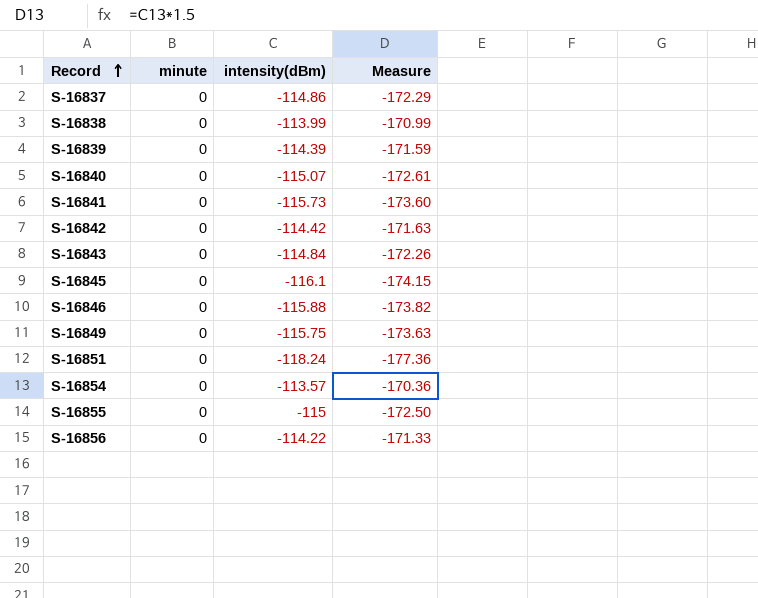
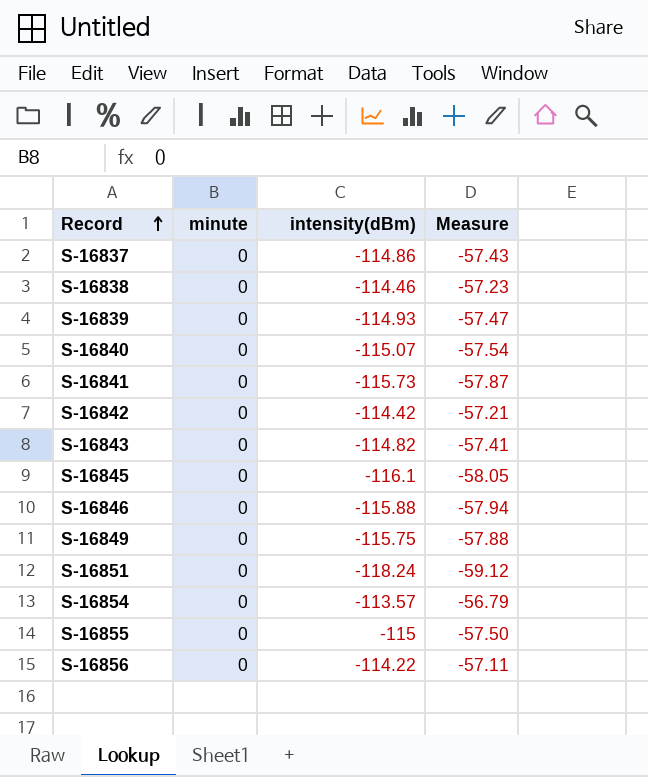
column Measure | formula: [intensity(dBm)] * 1.5 -> [intensity(dBm)] * 0.5
S-16838 | intensity(dBm): -113.99 -> -114.46
S-16839 | intensity(dBm): -114.39 -> -114.93
S-16843 | intensity(dBm): -114.84 -> -114.82

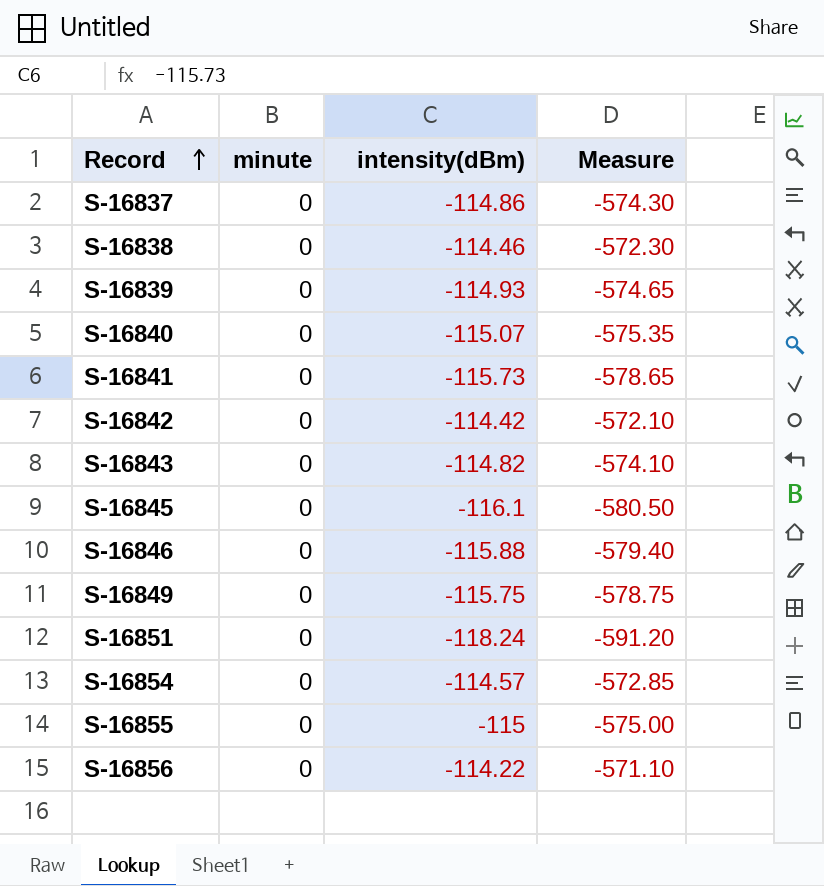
column Measure | formula: [intensity(dBm)] * 0.5 -> [intensity(dBm)] * 5
S-16854 | intensity(dBm): -113.57 -> -114.57

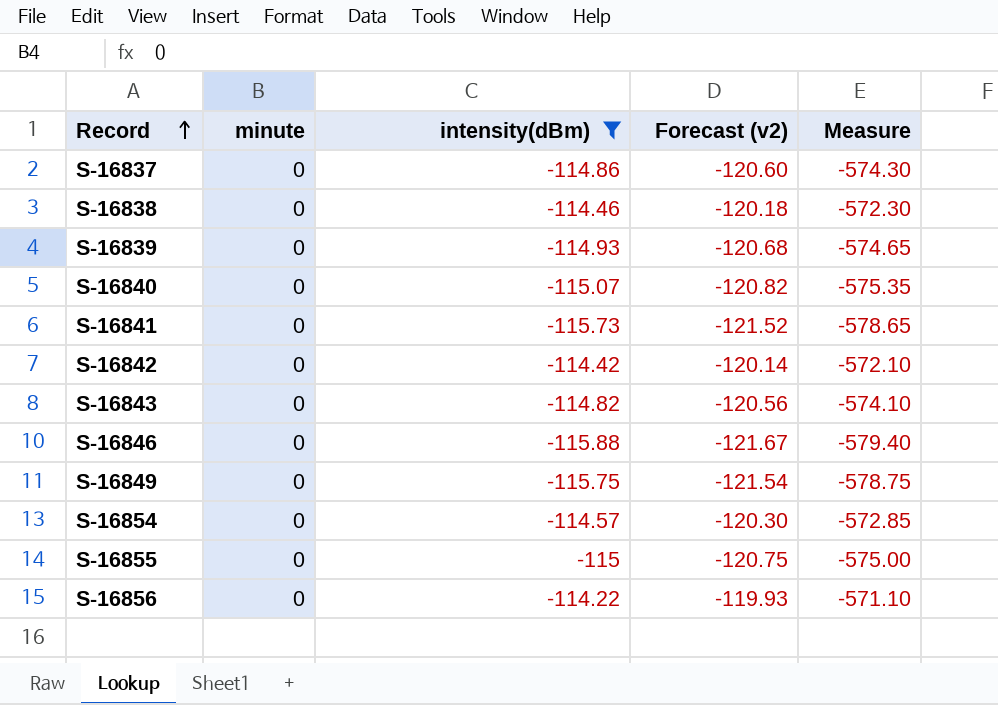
filter: none -> intensity(dBm) >= -115.88
column Forecast (v2) | formula: none -> [intensity(dBm)] * 1.05

